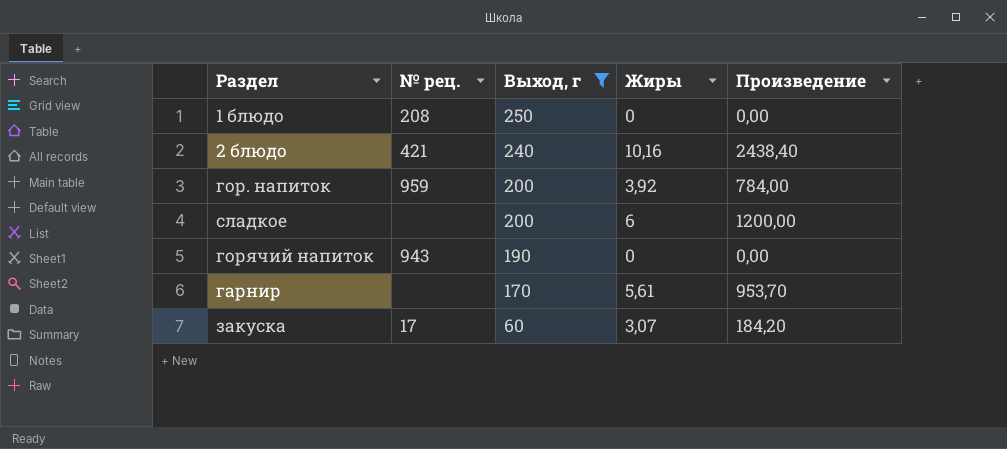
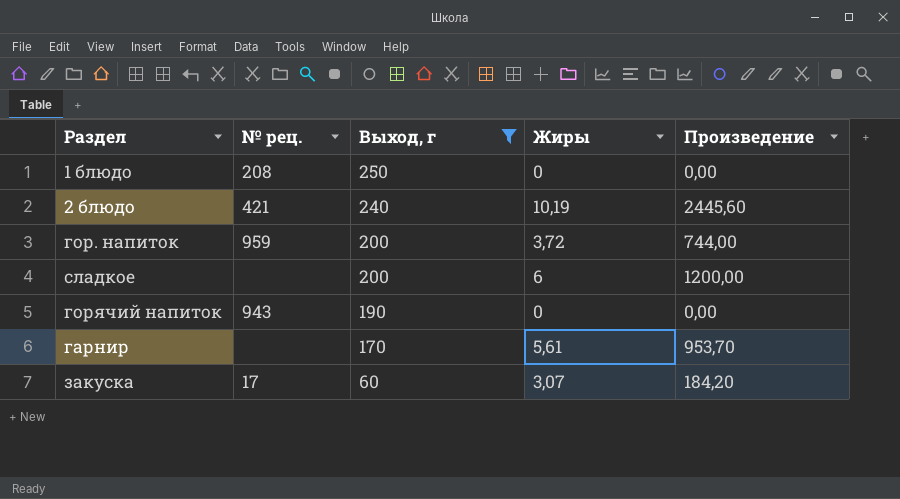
2 блюдо | Жиры: 10,16 -> 10,19
2 блюдо | Произведение: 2438,40 -> 2445,60
гор. напиток | Жиры: 3,92 -> 3,72
гор. напиток | Произведение: 784,00 -> 744,00

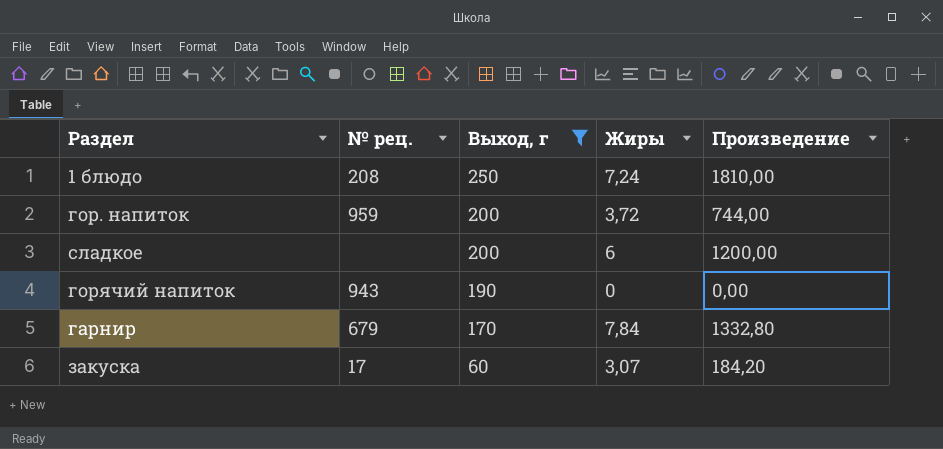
row 2 блюдо: 421 | 240 | 10,19 | 2445,60 -> none
1 блюдо | Жиры: 0 -> 7,24
1 блюдо | Произведение: 0,00 -> 1810,00
гарнир | № рец.: none -> 679
гарнир | Жиры: 5,61 -> 7,84
гарнир | Произведение: 953,70 -> 1332,80

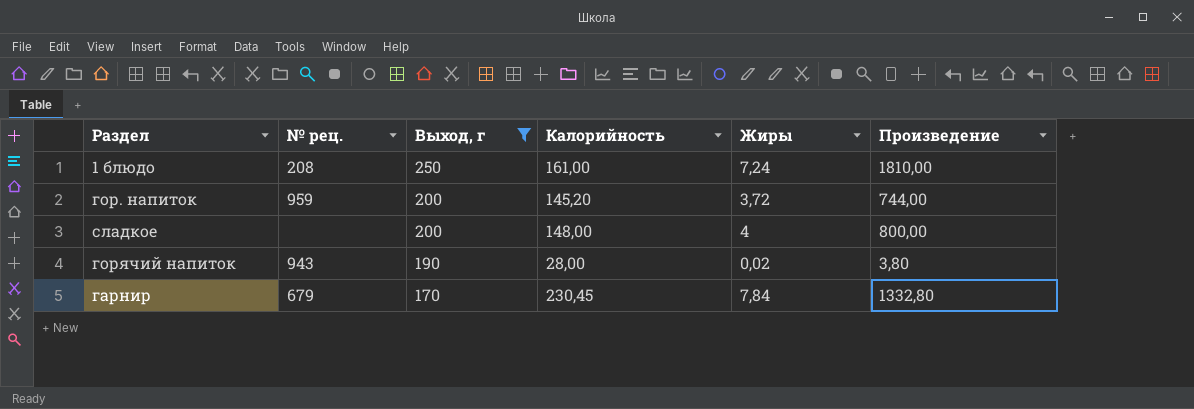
column Калорийность | position: none -> 4
row закуска: 17 | 60 | 3,07 | 184,20 -> none
сладкое | Жиры: 6 -> 4
сладкое | Произведение: 1200,00 -> 800,00
горячий напиток | Жиры: 0 -> 0,02
горячий напиток | Произведение: 0,00 -> 3,80

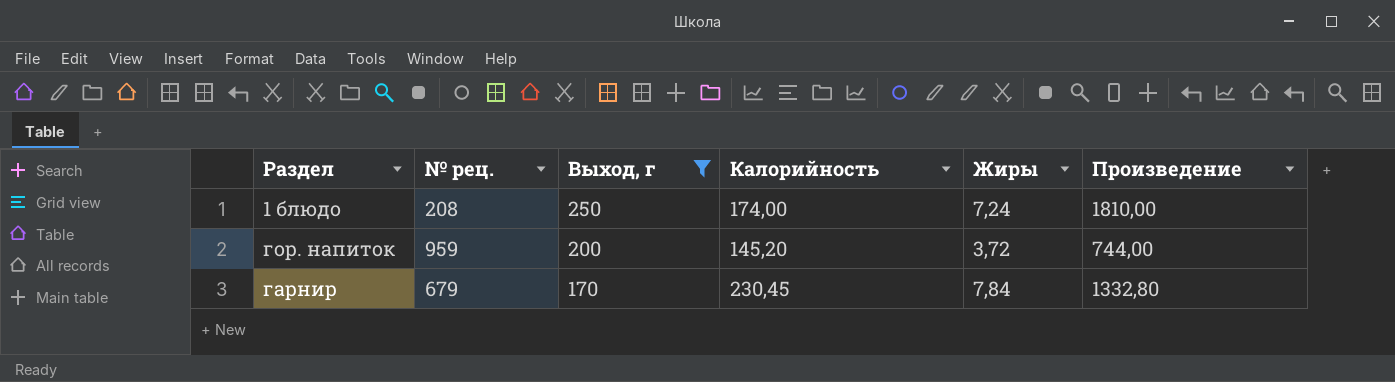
row сладкое: none | 200 | 148,00 | 4 | 800,00 -> none
row горячий напиток: 943 | 190 | 28,00 | 0,02 | 3,80 -> none
1 блюдо | Калорийность: 161,00 -> 174,00

